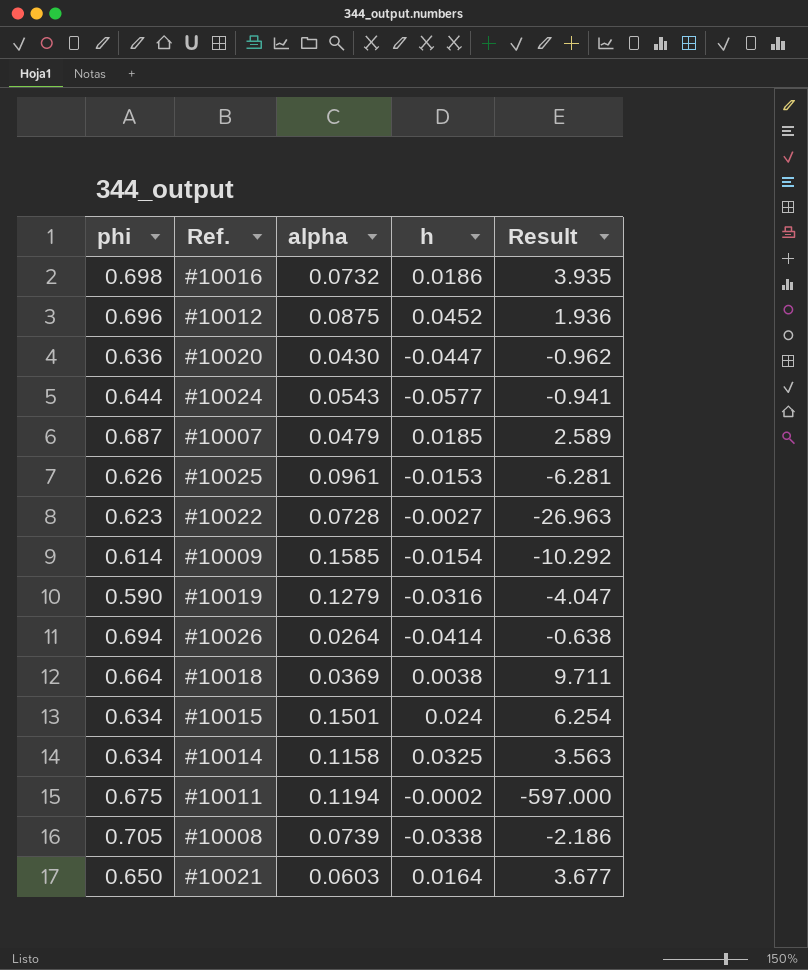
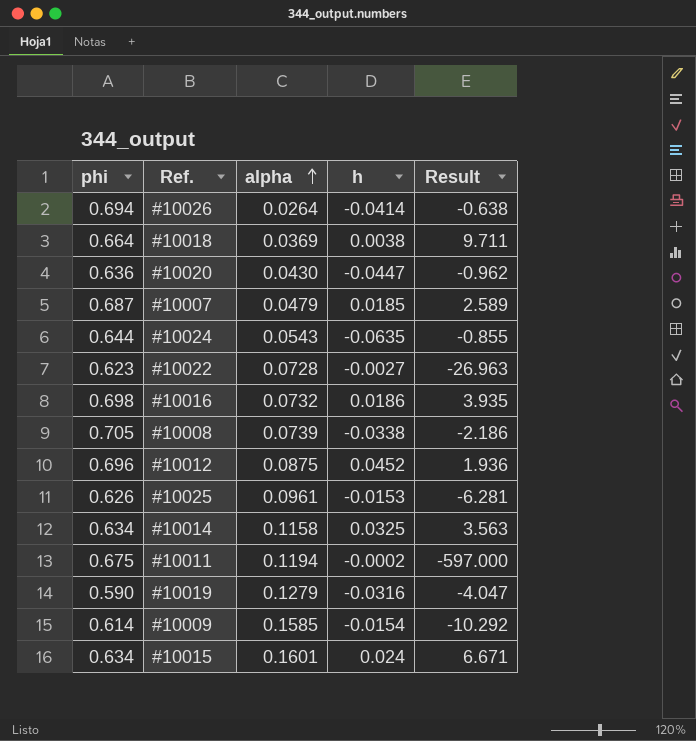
row order: none -> alpha ascending
row #10021: 0.650 | 0.0603 | 0.0164 | 3.677 -> none
#10024 | h: -0.0577 -> -0.0635
#10024 | Result: -0.941 -> -0.855
#10015 | alpha: 0.1501 -> 0.1601
#10015 | Result: 6.254 -> 6.671

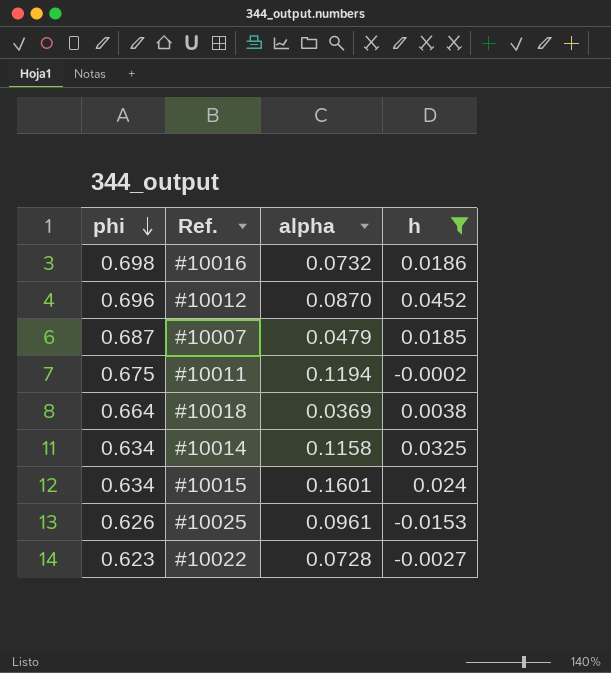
filter: none -> h >= -0.0153
row order: alpha ascending -> phi descending
column Result | formula: [alpha] / [h] -> none
#10012 | alpha: 0.0875 -> 0.0870

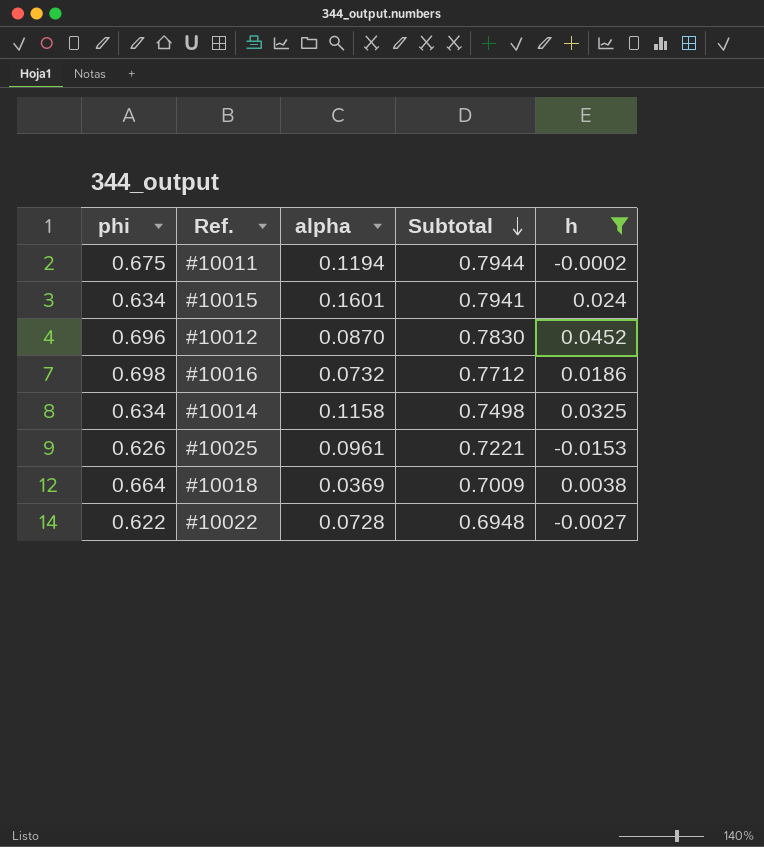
row order: phi descending -> Subtotal descending
column Subtotal | formula: none -> [phi] + [alpha]
row #10007: 0.687 | 0.0479 | 0.0185 -> none
#10022 | phi: 0.623 -> 0.622

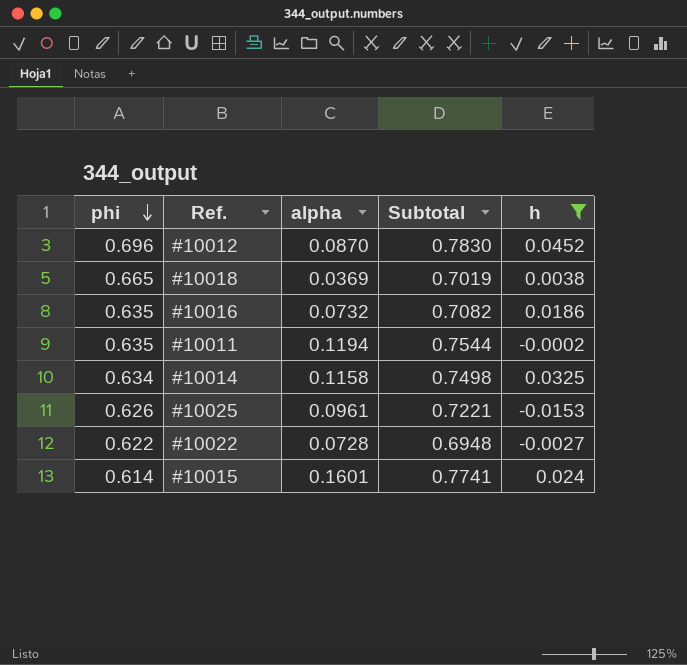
row order: Subtotal descending -> phi descending
#10018 | phi: 0.664 -> 0.665
#10018 | Subtotal: 0.7009 -> 0.7019
#10016 | phi: 0.698 -> 0.635
#10016 | Subtotal: 0.7712 -> 0.7082
#10011 | phi: 0.675 -> 0.635
#10011 | Subtotal: 0.7944 -> 0.7544
#10015 | phi: 0.634 -> 0.614
#10015 | Subtotal: 0.7941 -> 0.7741

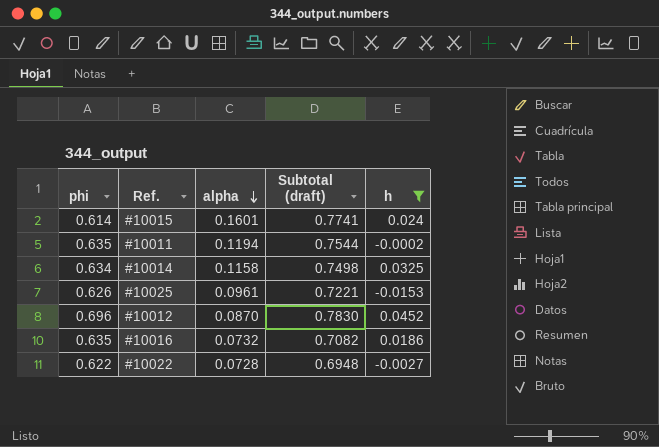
row order: phi descending -> alpha descending
column name: Subtotal -> Subtotal (draft)
row #10018: 0.665 | 0.0369 | 0.7019 | 0.0038 -> none

